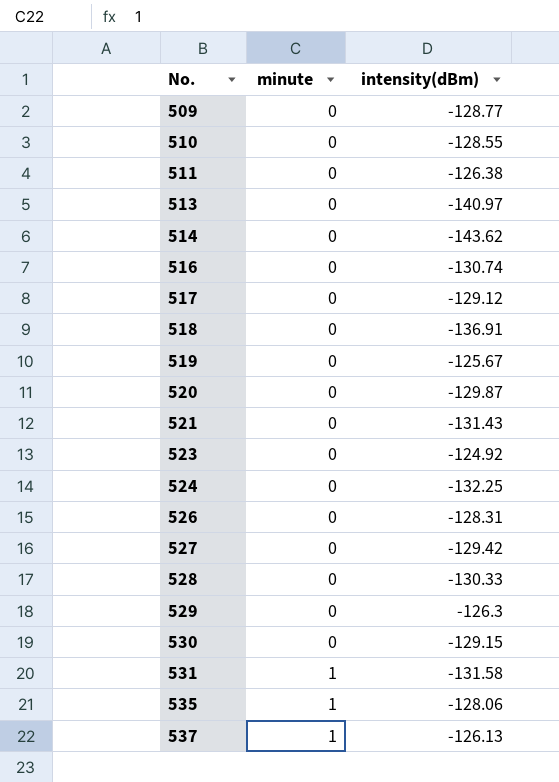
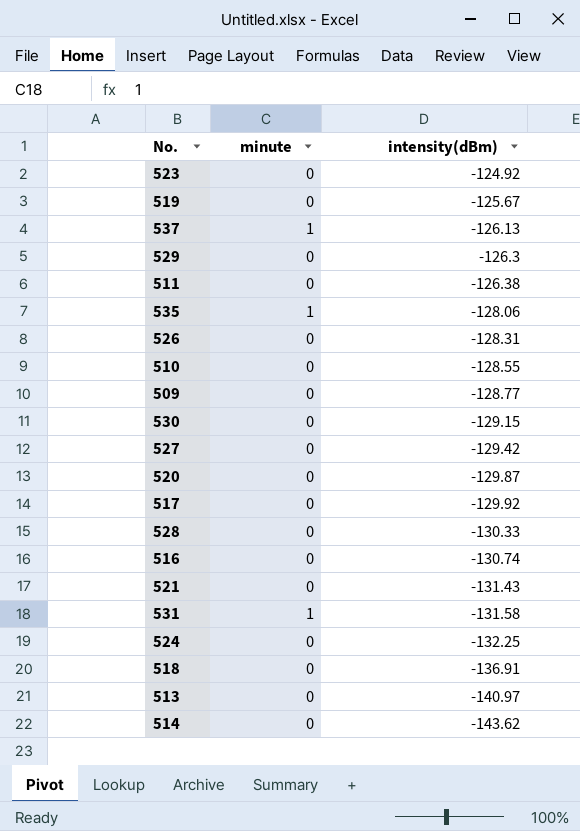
row order: No. ascending -> intensity(dBm) descending
517 | intensity(dBm): -129.12 -> -129.92

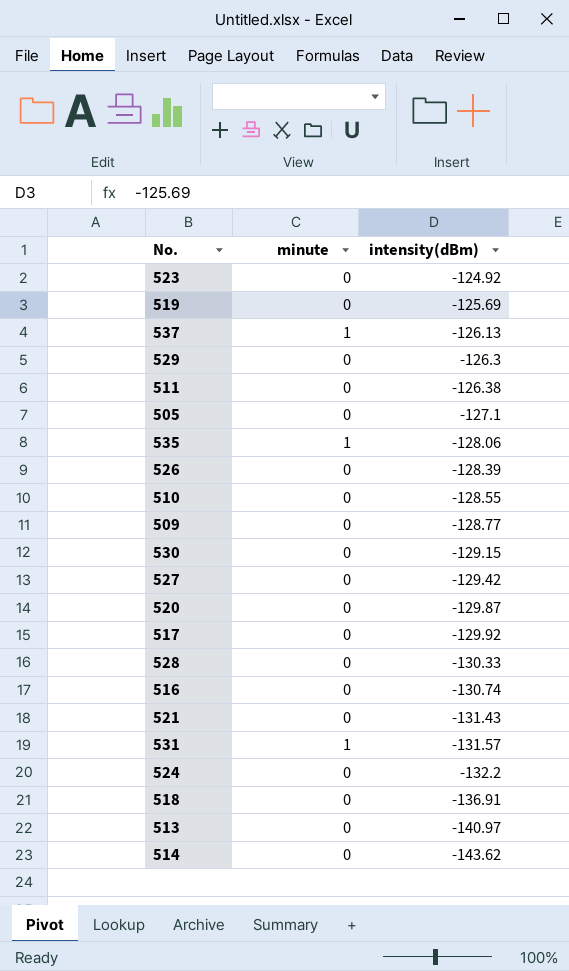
519 | intensity(dBm): -125.67 -> -125.69
row 505: none -> 0 | -127.1
526 | intensity(dBm): -128.31 -> -128.39
531 | intensity(dBm): -131.58 -> -131.57
524 | intensity(dBm): -132.25 -> -132.2

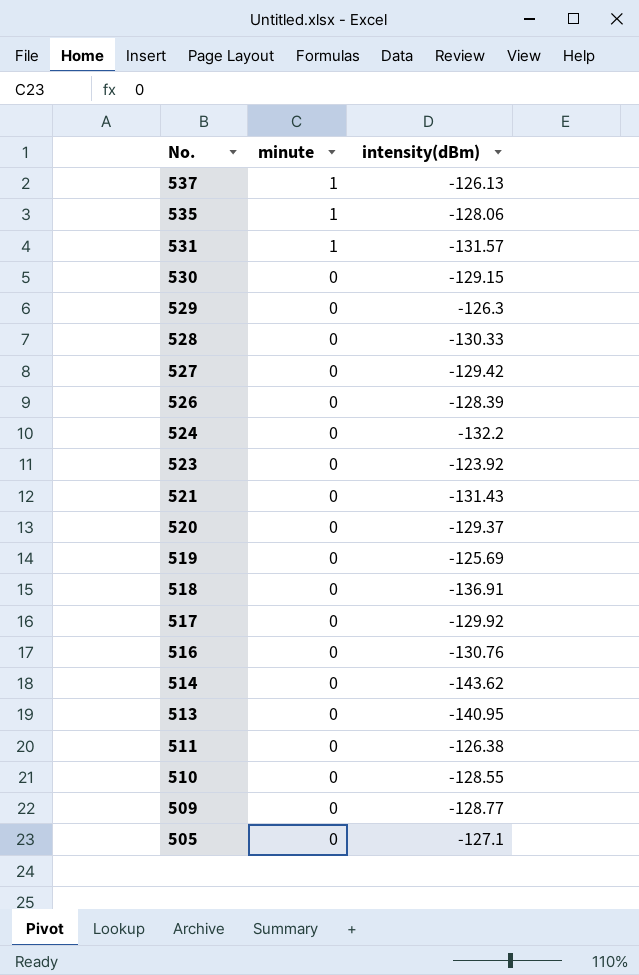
row order: intensity(dBm) descending -> No. descending
523 | intensity(dBm): -124.92 -> -123.92
520 | intensity(dBm): -129.87 -> -129.37
516 | intensity(dBm): -130.74 -> -130.76
513 | intensity(dBm): -140.97 -> -140.95

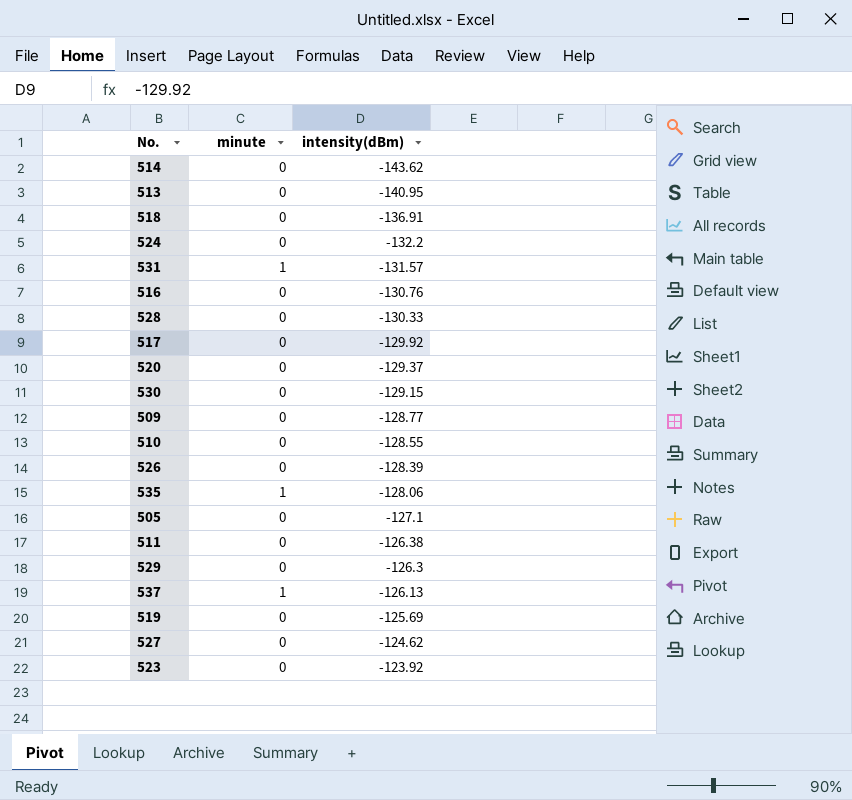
row order: No. descending -> intensity(dBm) ascending
row 521: 0 | -131.43 -> none
527 | intensity(dBm): -129.42 -> -124.62

